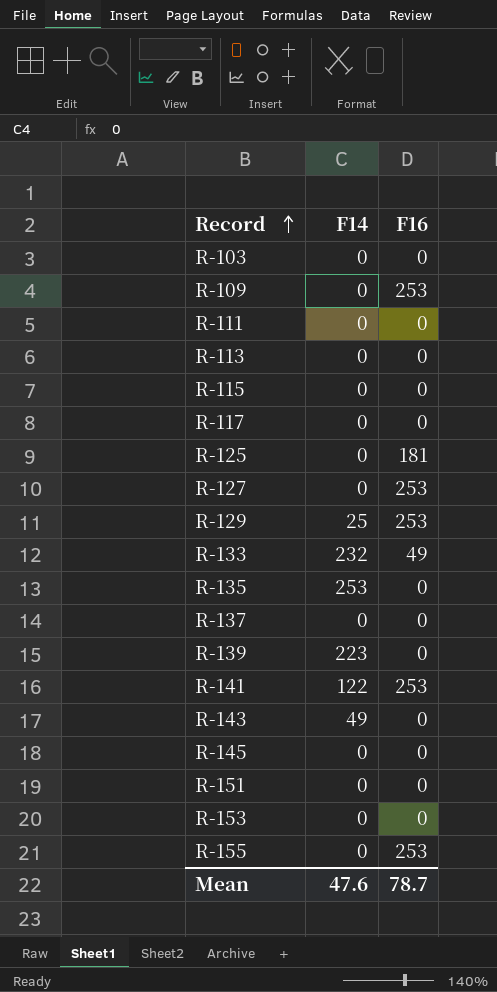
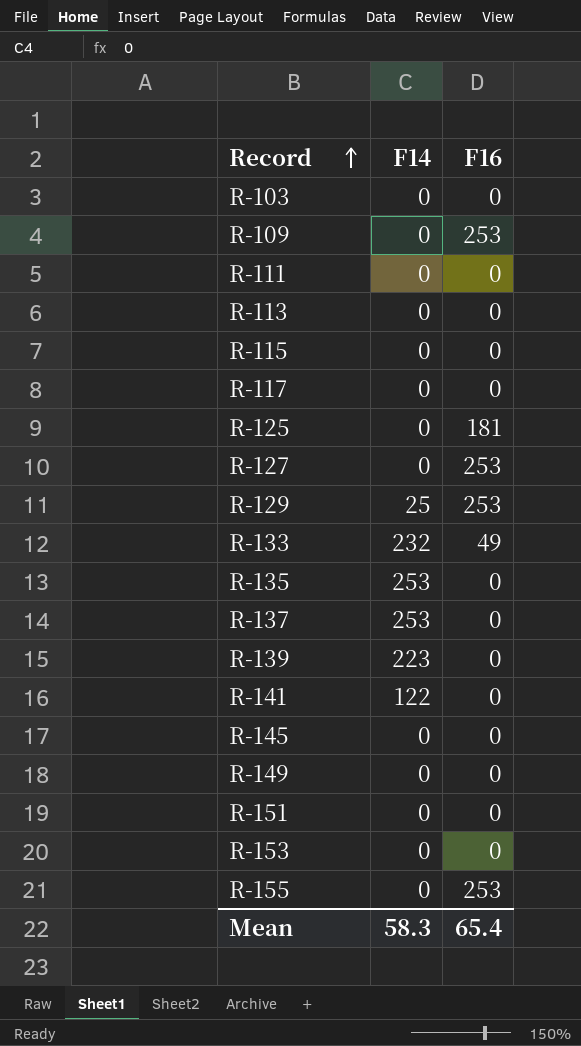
row R-143: 49 | 0 -> none
R-137 | F14: 0 -> 253
R-141 | F16: 253 -> 0
row R-149: none -> 0 | 0
Mean | F14: 47.6 -> 58.3
Mean | F16: 78.7 -> 65.4

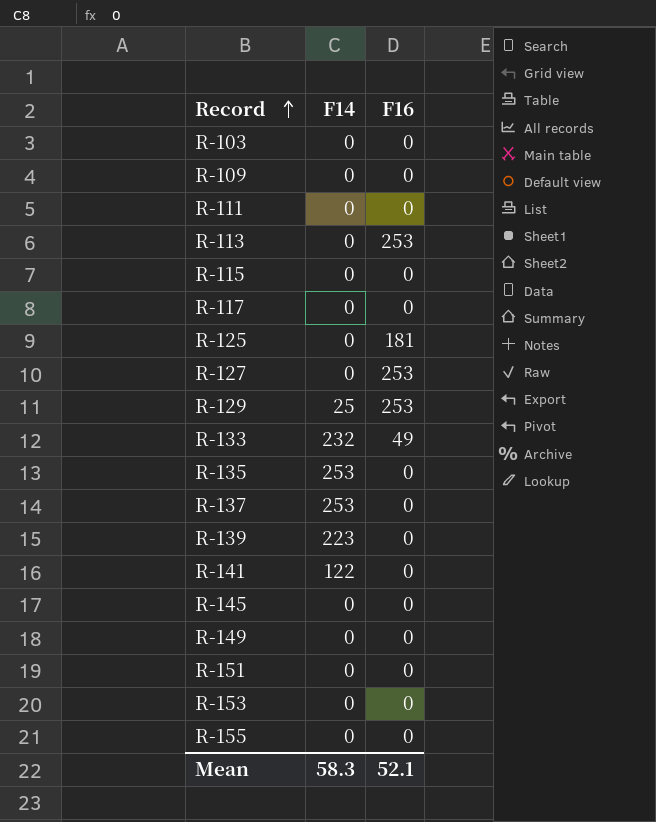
R-109 | F16: 253 -> 0
R-113 | F16: 0 -> 253
R-155 | F16: 253 -> 0
Mean | F16: 65.4 -> 52.1

